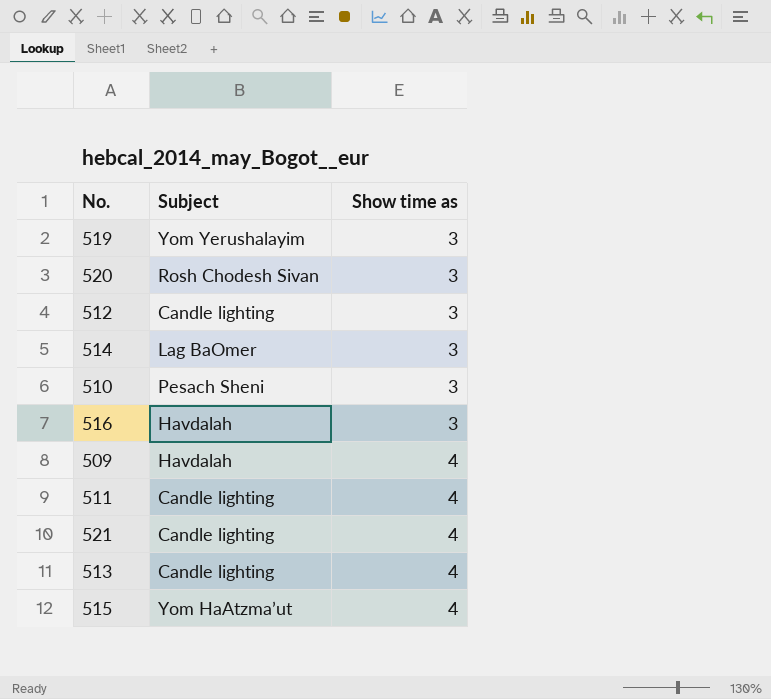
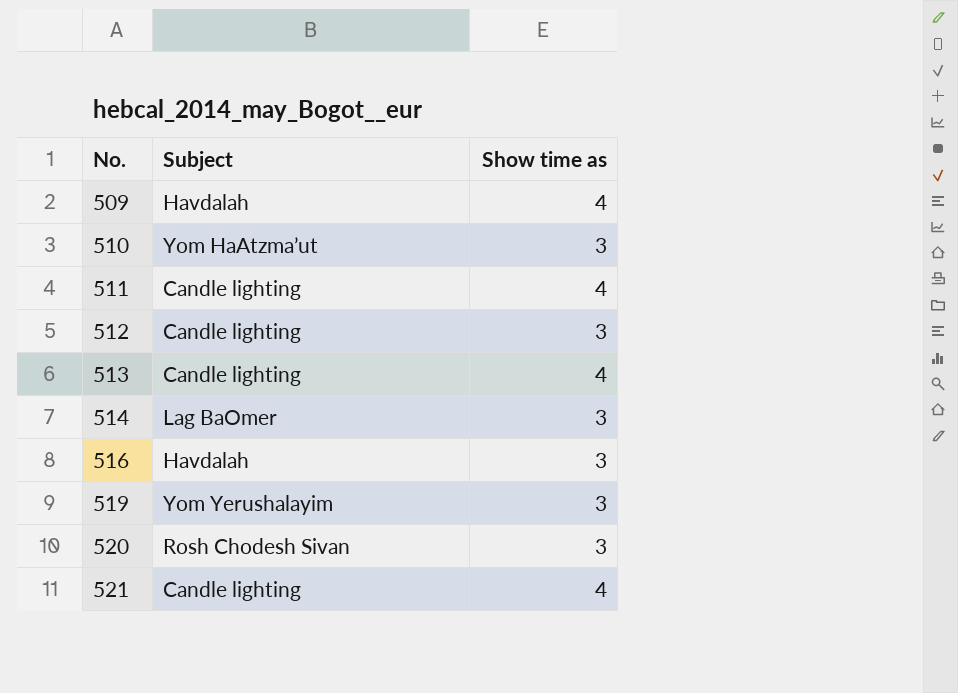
row order: Show time as ascending -> No. ascending
row 515: Yom HaAtzma’ut | 4 -> none
510 | Subject: Pesach Sheni -> Yom HaAtzma’ut

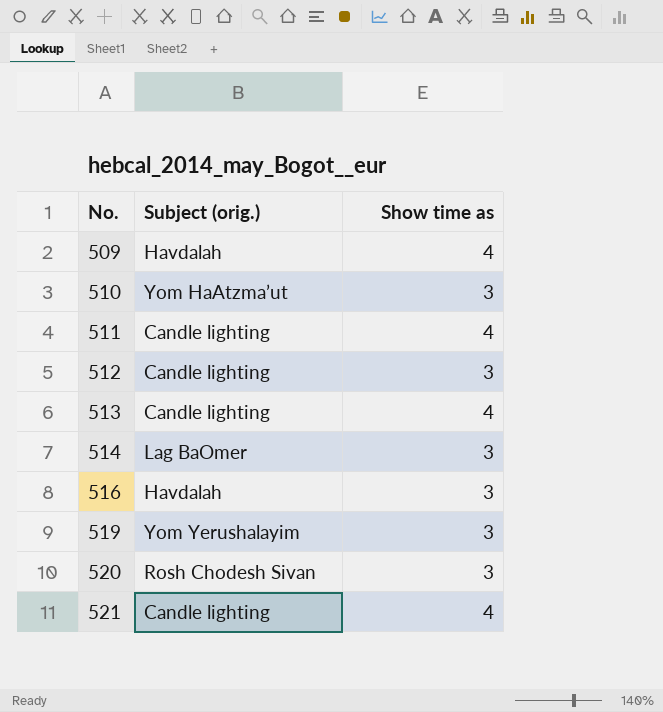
column name: Subject -> Subject (orig.)

